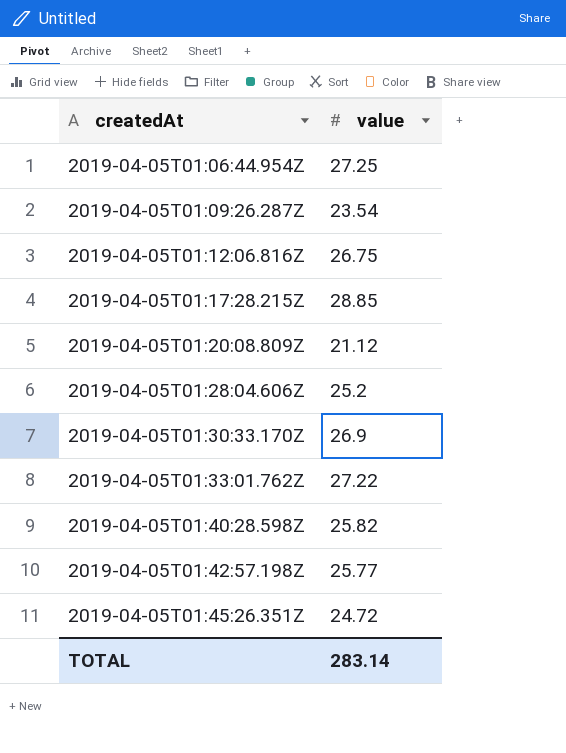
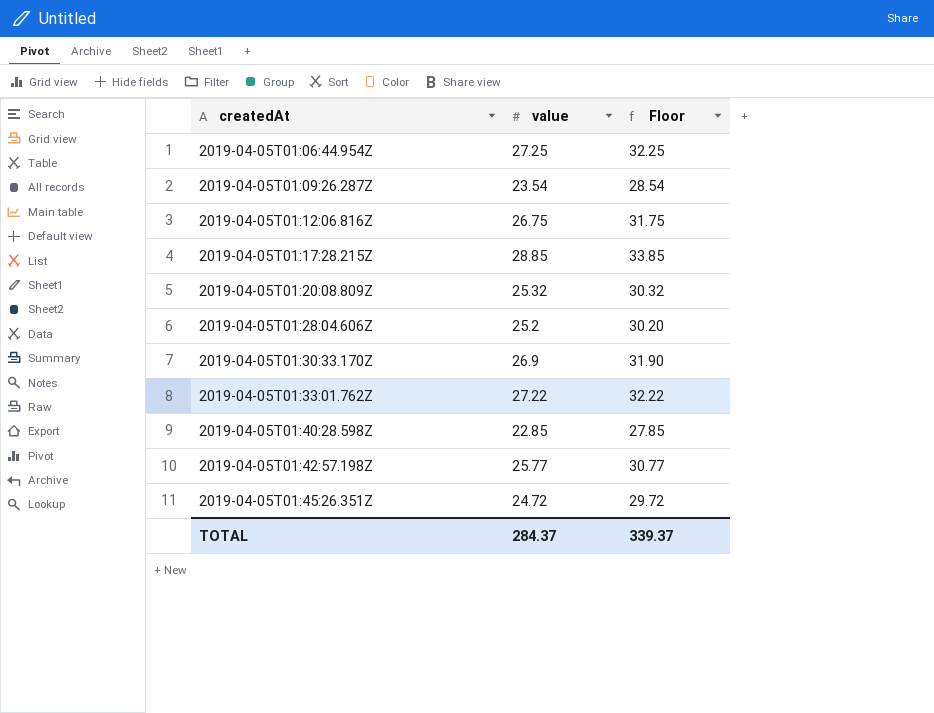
column Floor | formula: none -> [value] + 5
2019-04-05T01:20:08.809Z | value: 21.12 -> 25.32
2019-04-05T01:40:28.598Z | value: 25.82 -> 22.85
TOTAL | value: 283.14 -> 284.37

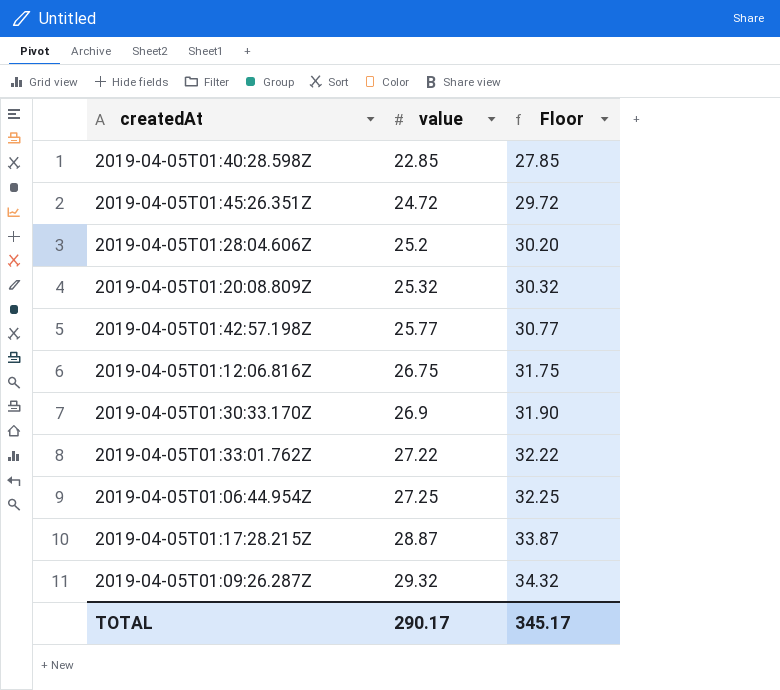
row order: createdAt ascending -> value ascending
2019-04-05T01:17:28.215Z | value: 28.85 -> 28.87
2019-04-05T01:17:28.215Z | Floor: 33.85 -> 33.87
2019-04-05T01:09:26.287Z | value: 23.54 -> 29.32
2019-04-05T01:09:26.287Z | Floor: 28.54 -> 34.32
TOTAL | value: 284.37 -> 290.17
TOTAL | Floor: 339.37 -> 345.17

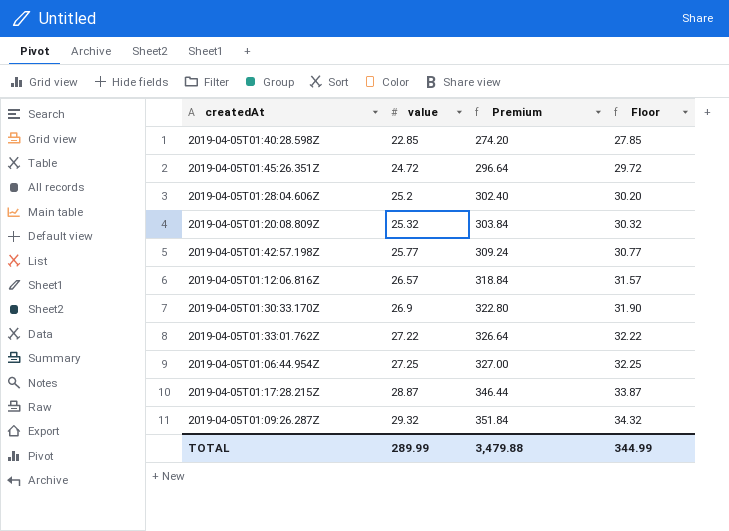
column Premium | formula: none -> [value] * 12
2019-04-05T01:12:06.816Z | value: 26.75 -> 26.57
2019-04-05T01:12:06.816Z | Floor: 31.75 -> 31.57
TOTAL | value: 290.17 -> 289.99
TOTAL | Floor: 345.17 -> 344.99

